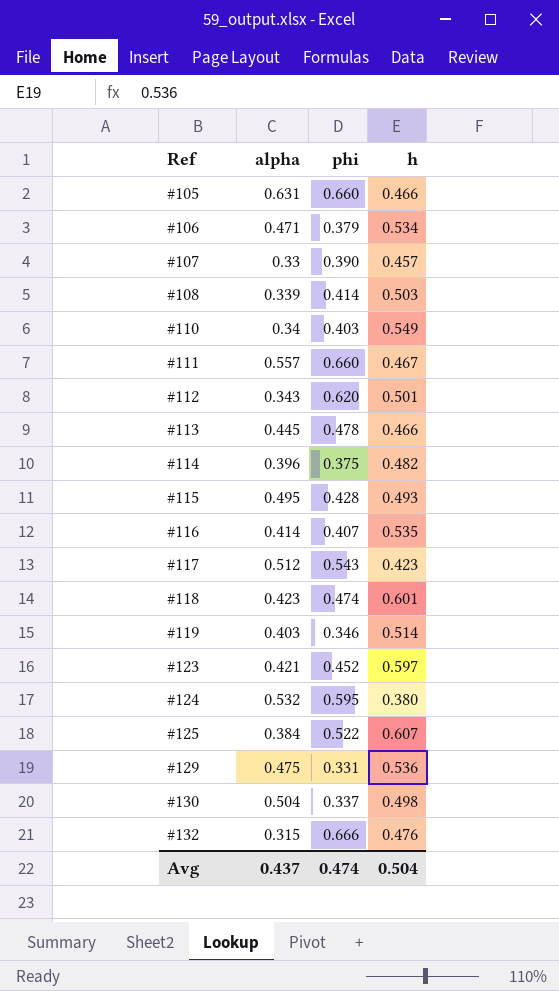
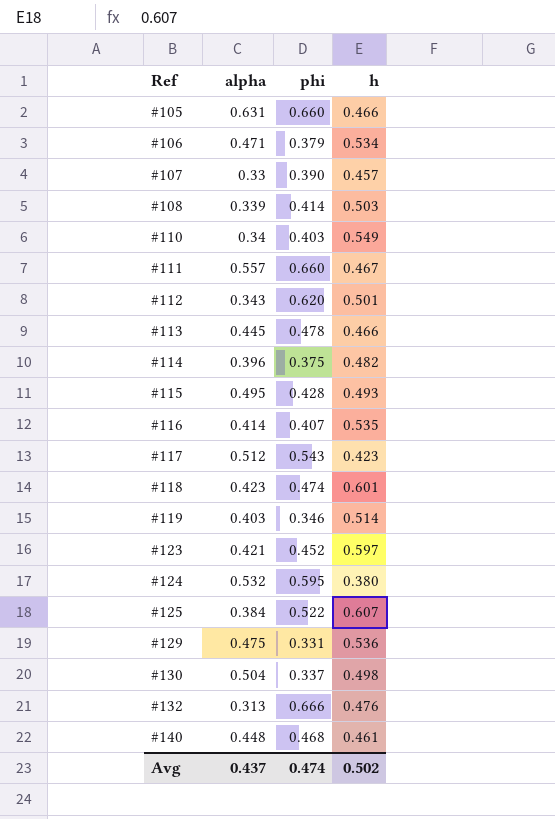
#132 | alpha: 0.315 -> 0.313
row #140: none -> 0.448 | 0.468 | 0.461
Avg | h: 0.504 -> 0.502

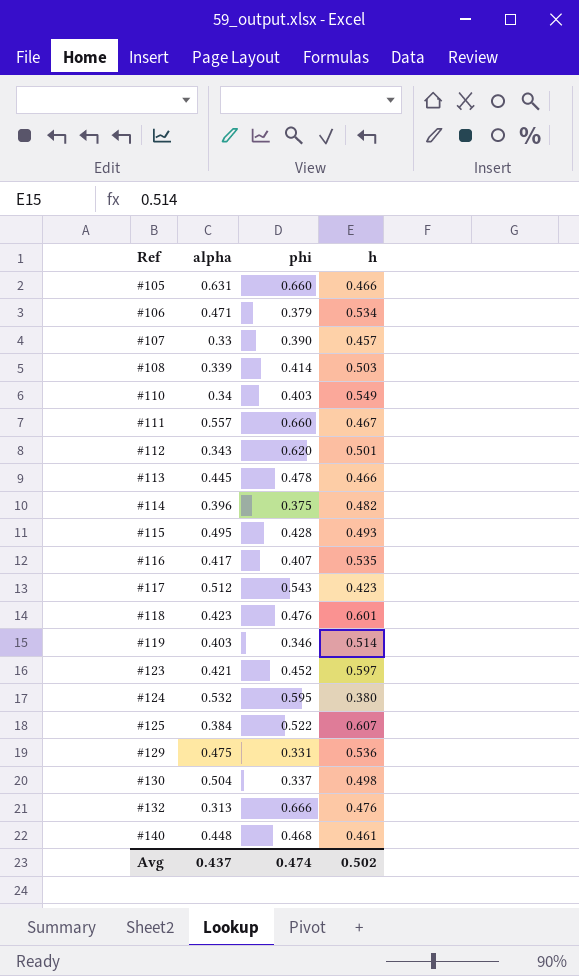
#116 | alpha: 0.414 -> 0.417
#118 | phi: 0.474 -> 0.476

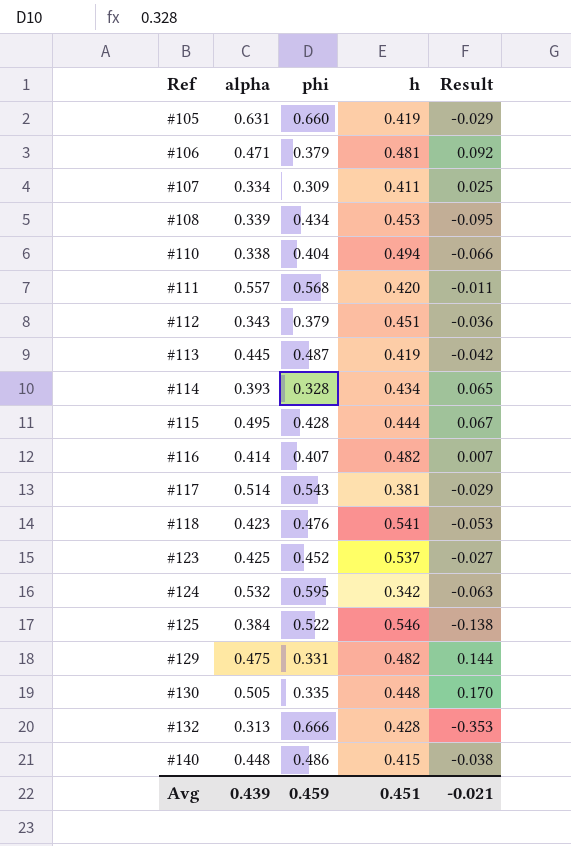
column Result | formula: none -> [alpha] - [phi]
row #119: 0.403 | 0.346 | 0.514 -> none
#105 | h: 0.466 -> 0.419
#106 | h: 0.534 -> 0.481
#107 | alpha: 0.33 -> 0.334
#107 | phi: 0.390 -> 0.309
#107 | h: 0.457 -> 0.411
#108 | phi: 0.414 -> 0.434
#108 | h: 0.503 -> 0.453
#110 | alpha: 0.34 -> 0.338
#110 | phi: 0.403 -> 0.404
#110 | h: 0.549 -> 0.494
#111 | phi: 0.660 -> 0.568
#111 | h: 0.467 -> 0.420
#112 | phi: 0.620 -> 0.379
#112 | h: 0.501 -> 0.451
#113 | phi: 0.478 -> 0.487
#113 | h: 0.466 -> 0.419
#114 | alpha: 0.396 -> 0.393
#114 | phi: 0.375 -> 0.328
#114 | h: 0.482 -> 0.434
#115 | h: 0.493 -> 0.444
#116 | alpha: 0.417 -> 0.414
#116 | h: 0.535 -> 0.482
#117 | alpha: 0.512 -> 0.514
#117 | h: 0.423 -> 0.381
#118 | h: 0.601 -> 0.541
#123 | alpha: 0.421 -> 0.425
#123 | h: 0.597 -> 0.537
#124 | h: 0.380 -> 0.342
#125 | h: 0.607 -> 0.546
#129 | h: 0.536 -> 0.482
#130 | alpha: 0.504 -> 0.505
#130 | phi: 0.337 -> 0.335
#130 | h: 0.498 -> 0.448
#132 | h: 0.476 -> 0.428
#140 | phi: 0.468 -> 0.486
#140 | h: 0.461 -> 0.415
Avg | alpha: 0.437 -> 0.439
Avg | phi: 0.474 -> 0.459
Avg | h: 0.502 -> 0.451

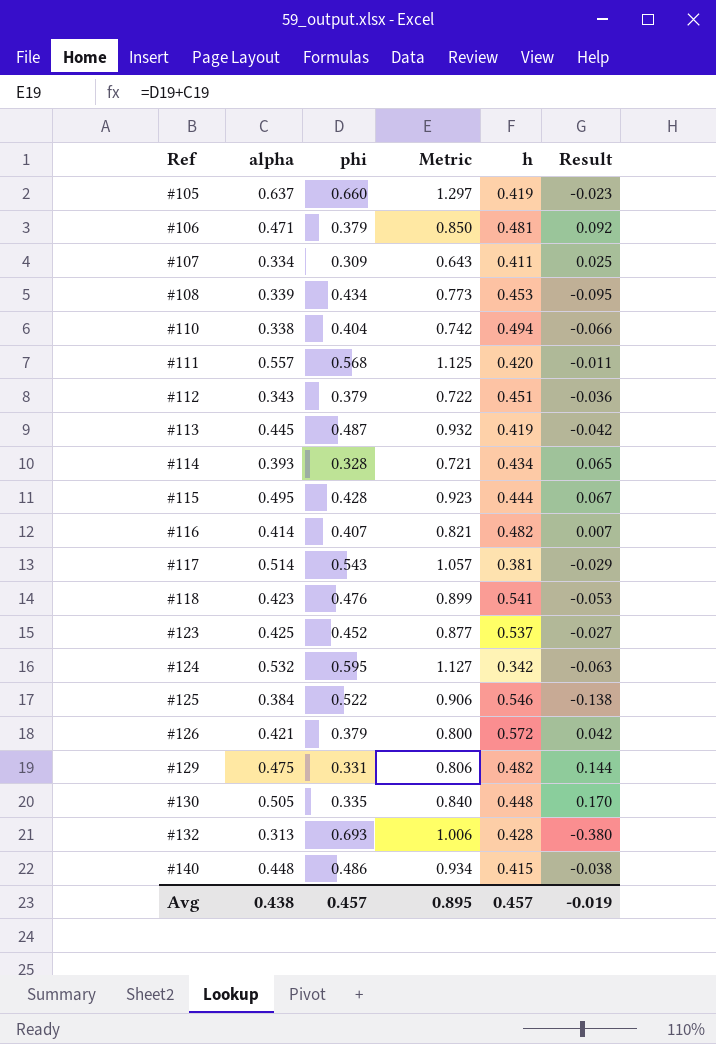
column Metric | formula: none -> [alpha] + [phi]
#105 | alpha: 0.631 -> 0.637
#105 | Result: -0.029 -> -0.023
row #126: none -> 0.421 | 0.379 | 0.800 | 0.572 | 0.042
#132 | phi: 0.666 -> 0.693
#132 | Result: -0.353 -> -0.380
Avg | alpha: 0.439 -> 0.438
Avg | phi: 0.459 -> 0.457
Avg | h: 0.451 -> 0.457
Avg | Result: -0.021 -> -0.019

